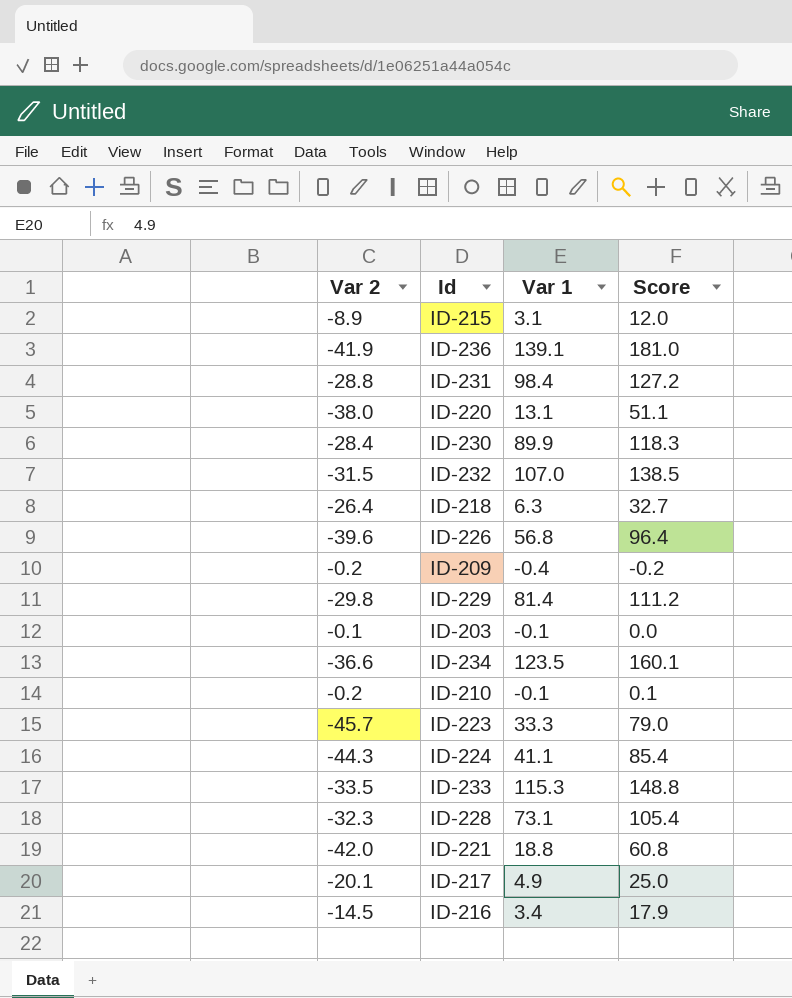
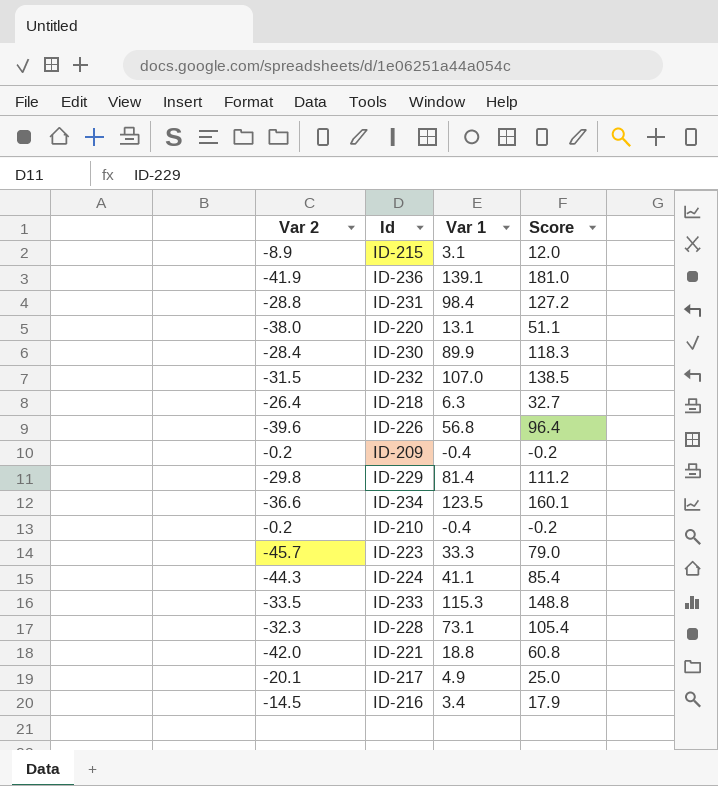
row ID-203: -0.1 | -0.1 | 0.0 -> none
ID-210 | Var 1: -0.1 -> -0.4
ID-210 | Score: 0.1 -> -0.2

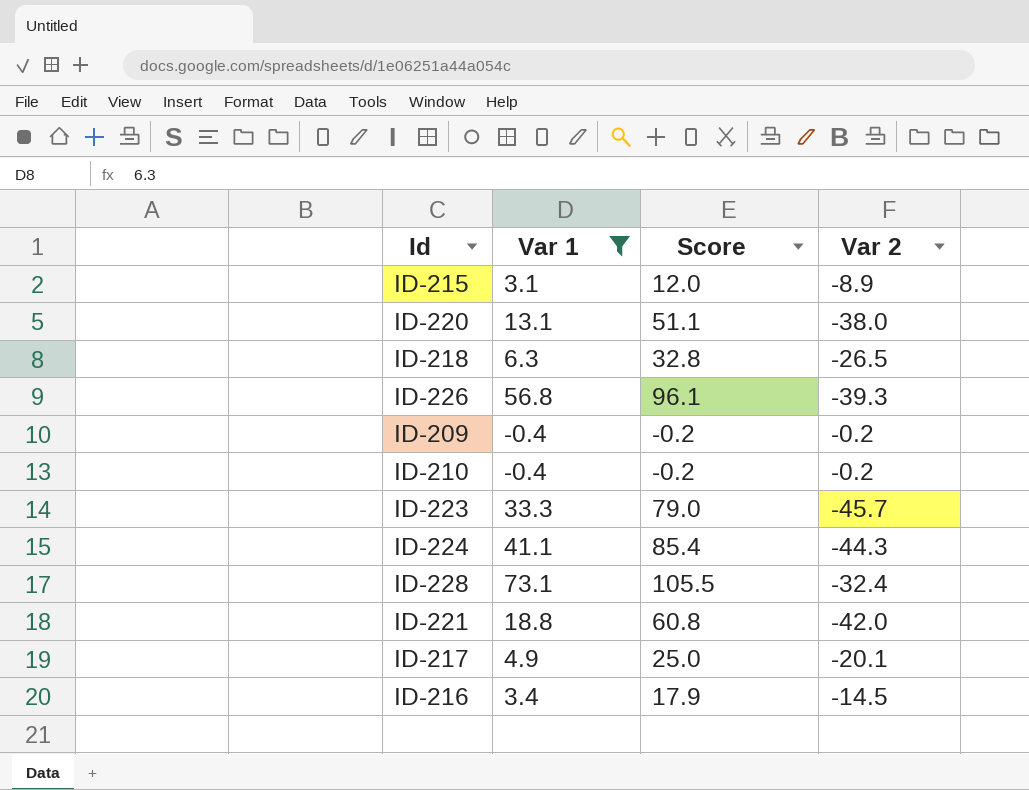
filter: none -> Var 1 <= 73.1
column Var 2 | position: 1 -> 4
ID-218 | Score: 32.7 -> 32.8
ID-218 | Var 2: -26.4 -> -26.5
ID-226 | Score: 96.4 -> 96.1
ID-226 | Var 2: -39.6 -> -39.3
ID-228 | Score: 105.4 -> 105.5
ID-228 | Var 2: -32.3 -> -32.4

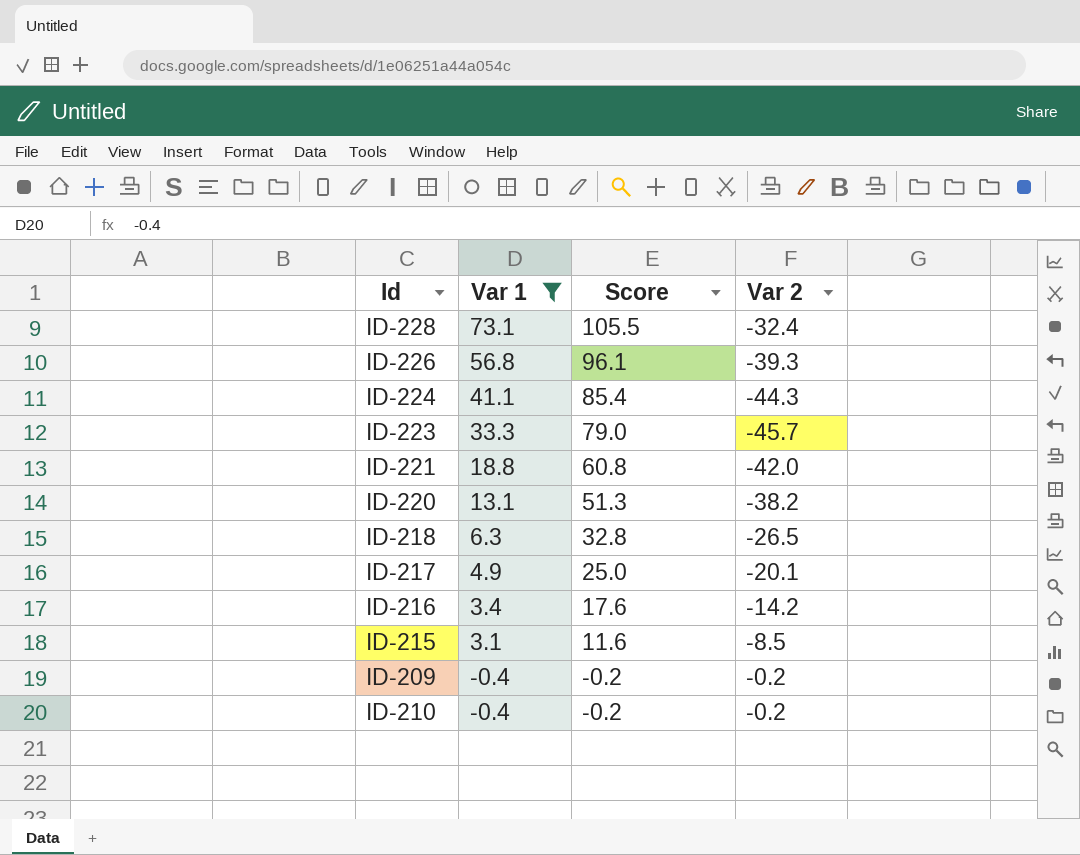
row order: none -> Var 1 descending
ID-220 | Score: 51.1 -> 51.3
ID-220 | Var 2: -38.0 -> -38.2
ID-216 | Score: 17.9 -> 17.6
ID-216 | Var 2: -14.5 -> -14.2
ID-215 | Score: 12.0 -> 11.6
ID-215 | Var 2: -8.9 -> -8.5

